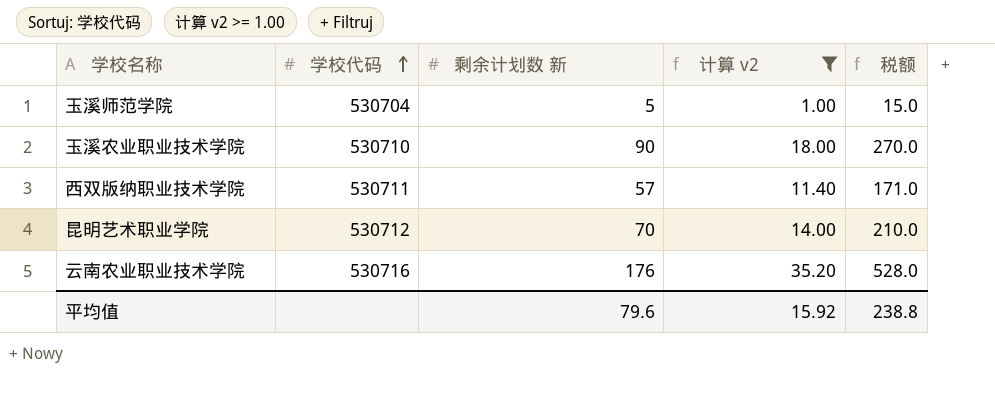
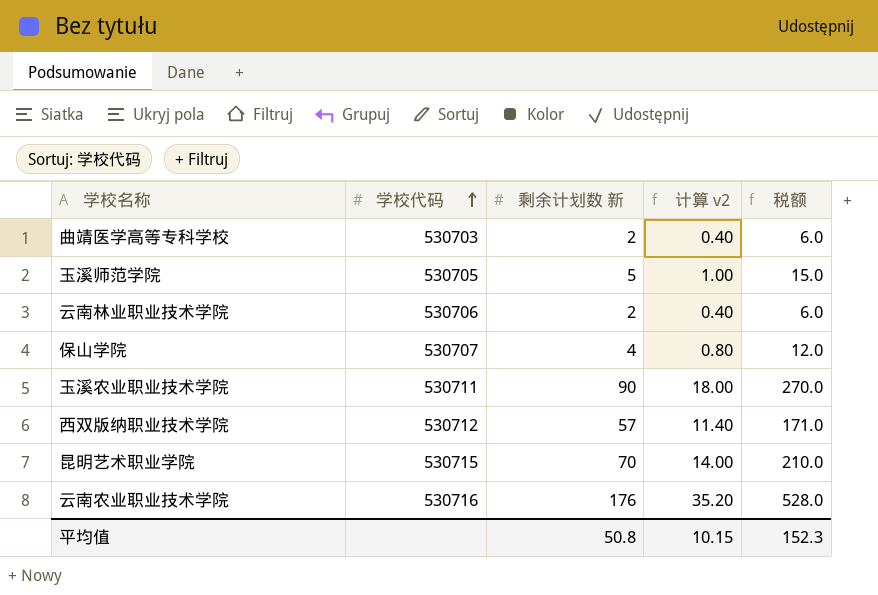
filter: 计算 v2 >= 1.00 -> none
玉溪师范学院 | 学校代码: 530704 -> 530705
玉溪农业职业技术学院 | 学校代码: 530710 -> 530711
西双版纳职业技术学院 | 学校代码: 530711 -> 530712
昆明艺术职业学院 | 学校代码: 530712 -> 530715
平均值 | 剩余计划数 新: 79.6 -> 50.8
平均值 | 计算 v2: 15.92 -> 10.15
平均值 | 税额: 238.8 -> 152.3

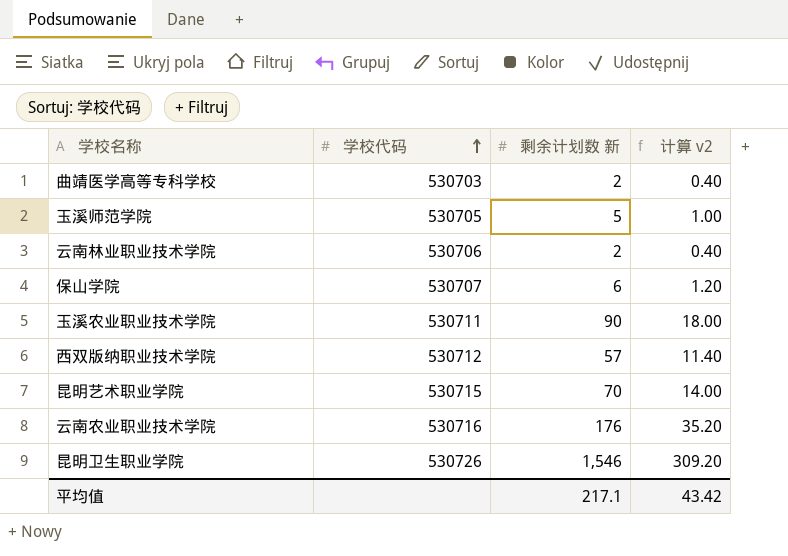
column 税额 | formula: [剩余计划数 新] * 3 -> none
保山学院 | 剩余计划数 新: 4 -> 6
保山学院 | 计算 v2: 0.80 -> 1.20
row 昆明卫生职业学院: none -> 530726 | 1,546 | 309.20
平均值 | 剩余计划数 新: 50.8 -> 217.1
平均值 | 计算 v2: 10.15 -> 43.42

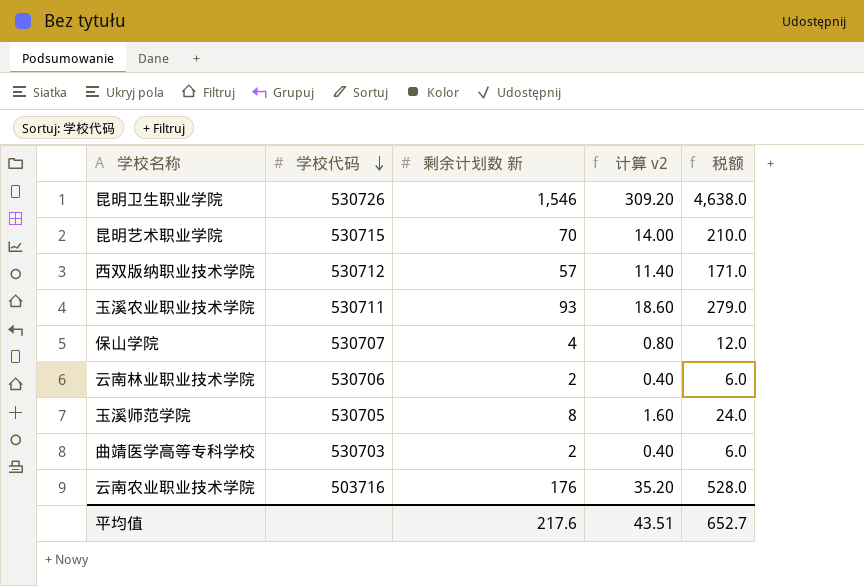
row order: 学校代码 ascending -> 学校代码 descending
column 税额 | formula: none -> [剩余计划数 新] * 3
玉溪农业职业技术学院 | 剩余计划数 新: 90 -> 93
玉溪农业职业技术学院 | 计算 v2: 18.00 -> 18.60
保山学院 | 剩余计划数 新: 6 -> 4
保山学院 | 计算 v2: 1.20 -> 0.80
玉溪师范学院 | 剩余计划数 新: 5 -> 8
玉溪师范学院 | 计算 v2: 1.00 -> 1.60
云南农业职业技术学院 | 学校代码: 530716 -> 503716
平均值 | 剩余计划数 新: 217.1 -> 217.6
平均值 | 计算 v2: 43.42 -> 43.51

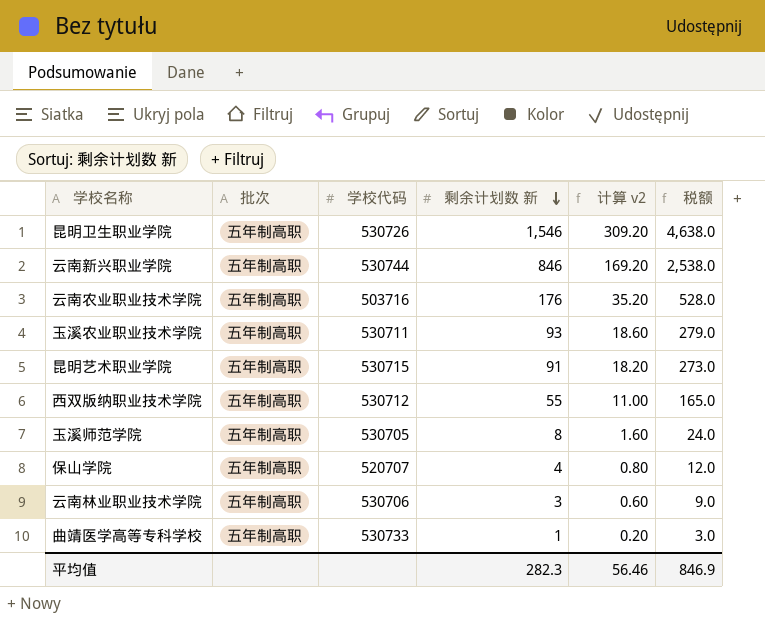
row order: 学校代码 descending -> 剩余计划数 新 descending
column 批次 | position: none -> 2
row 云南新兴职业学院: none -> 五年制高职 | 530744 | 846 | 169.20 | 2,538.0
昆明艺术职业学院 | 剩余计划数 新: 70 -> 91
昆明艺术职业学院 | 计算 v2: 14.00 -> 18.20
昆明艺术职业学院 | 税额: 210.0 -> 273.0
西双版纳职业技术学院 | 剩余计划数 新: 57 -> 55
西双版纳职业技术学院 | 计算 v2: 11.40 -> 11.00
西双版纳职业技术学院 | 税额: 171.0 -> 165.0
保山学院 | 学校代码: 530707 -> 520707
云南林业职业技术学院 | 剩余计划数 新: 2 -> 3
云南林业职业技术学院 | 计算 v2: 0.40 -> 0.60
云南林业职业技术学院 | 税额: 6.0 -> 9.0
曲靖医学高等专科学校 | 学校代码: 530703 -> 530733
曲靖医学高等专科学校 | 剩余计划数 新: 2 -> 1
曲靖医学高等专科学校 | 计算 v2: 0.40 -> 0.20
曲靖医学高等专科学校 | 税额: 6.0 -> 3.0
平均值 | 剩余计划数 新: 217.6 -> 282.3
平均值 | 计算 v2: 43.51 -> 56.46
平均值 | 税额: 652.7 -> 846.9

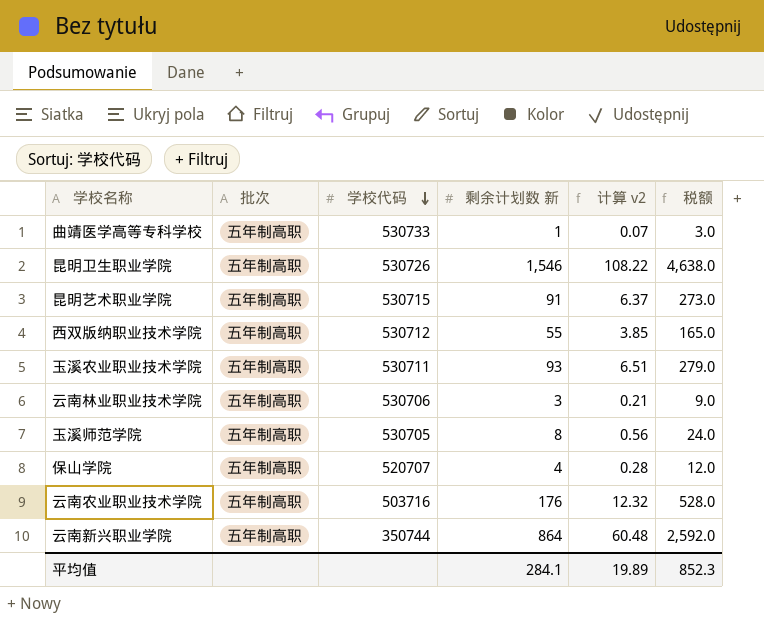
row order: 剩余计划数 新 descending -> 学校代码 descending
column 计算 v2 | formula: [剩余计划数 新] * 0.2 -> [剩余计划数 新] * 0.07
云南新兴职业学院 | 学校代码: 530744 -> 350744
云南新兴职业学院 | 剩余计划数 新: 846 -> 864
云南新兴职业学院 | 税额: 2,538.0 -> 2,592.0
平均值 | 剩余计划数 新: 282.3 -> 284.1
平均值 | 计算 v2: 56.46 -> 19.89
平均值 | 税额: 846.9 -> 852.3

